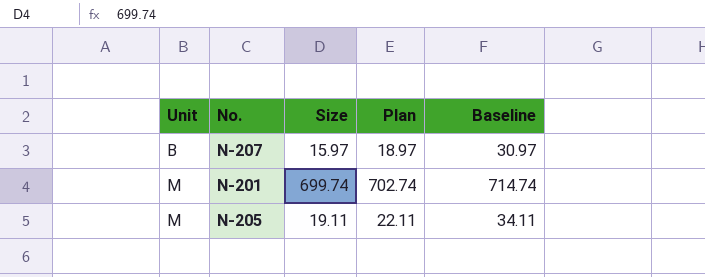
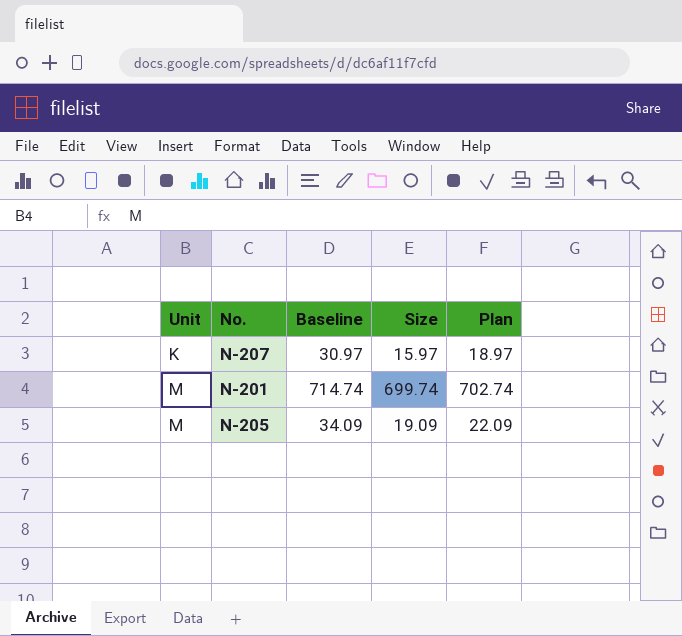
column Baseline | position: 5 -> 3
N-207 | Unit: B -> K
N-205 | Baseline: 34.11 -> 34.09
N-205 | Size: 19.11 -> 19.09
N-205 | Plan: 22.11 -> 22.09

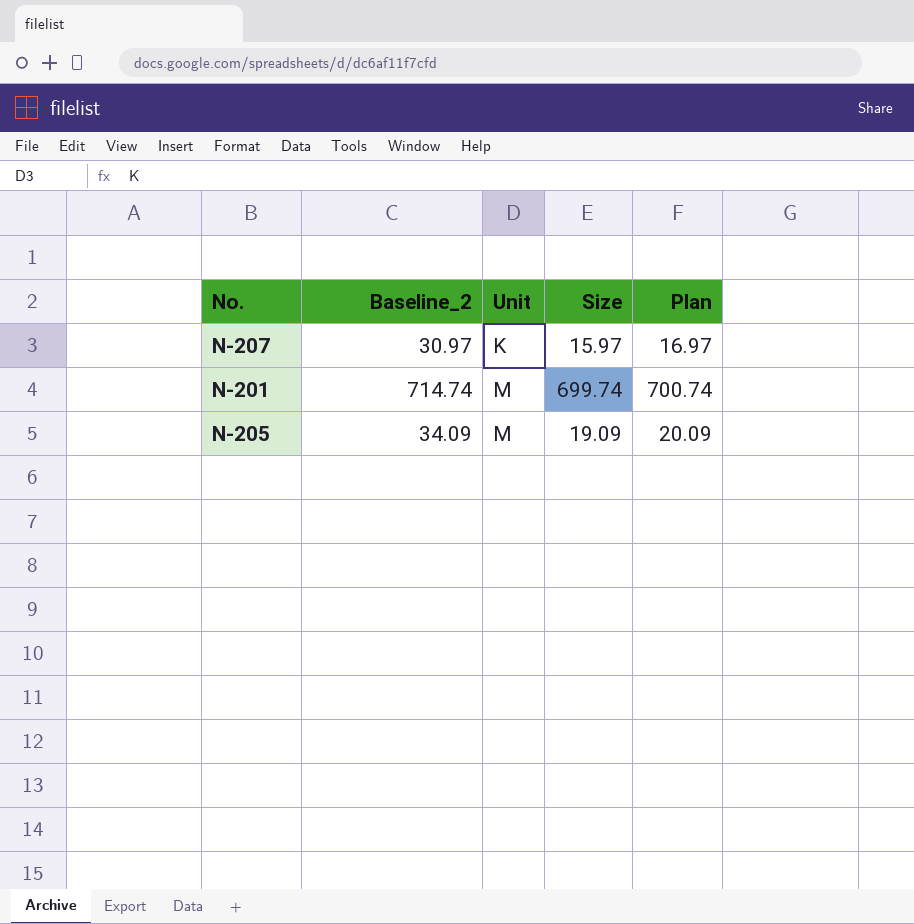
column name: Baseline -> Baseline_2
column Unit | position: 1 -> 3
column Plan | formula: [Size] + 3 -> [Size] + 1

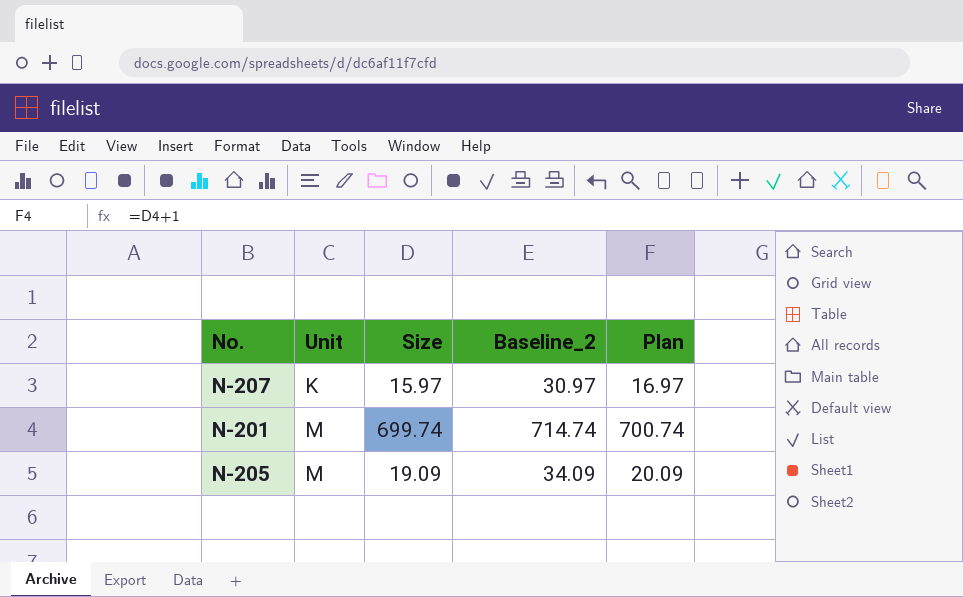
column Baseline_2 | position: 2 -> 4

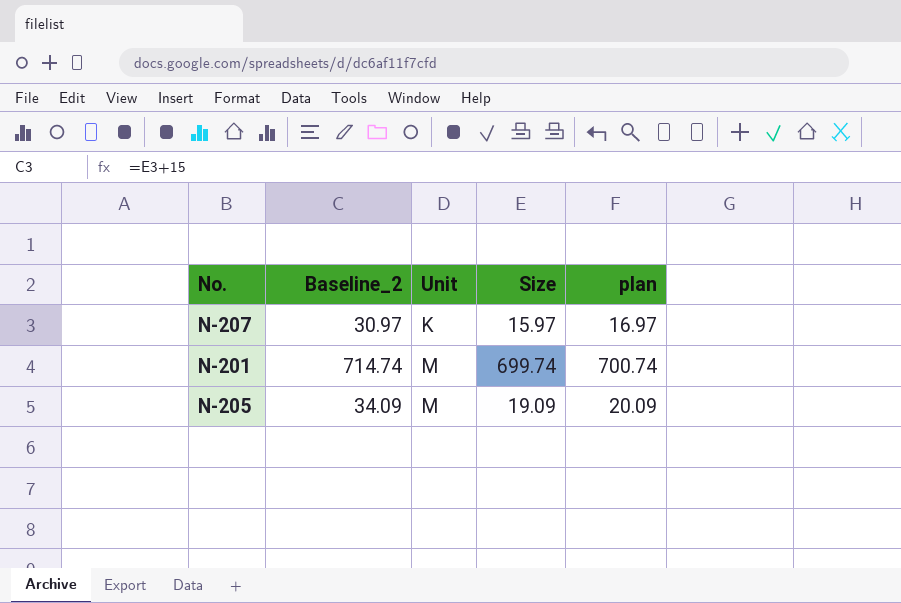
column Baseline_2 | position: 4 -> 2
column name: Plan -> plan

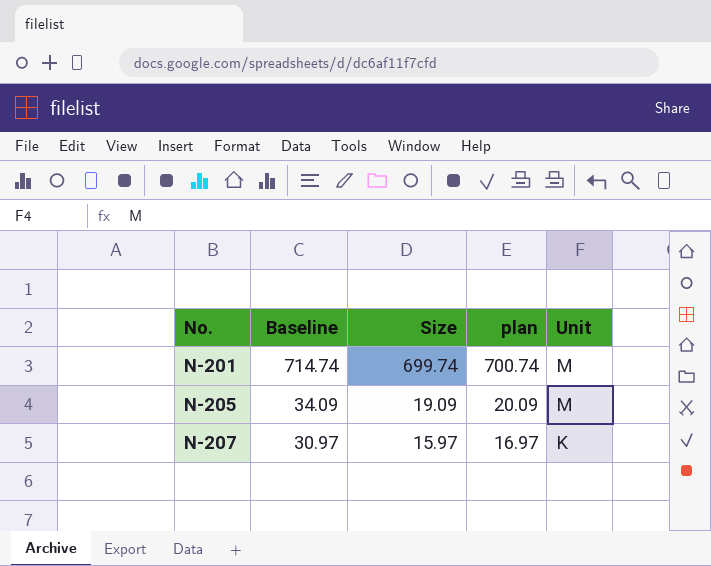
row order: Unit ascending -> No. ascending
column name: Baseline_2 -> Baseline
column Unit | position: 3 -> 5

